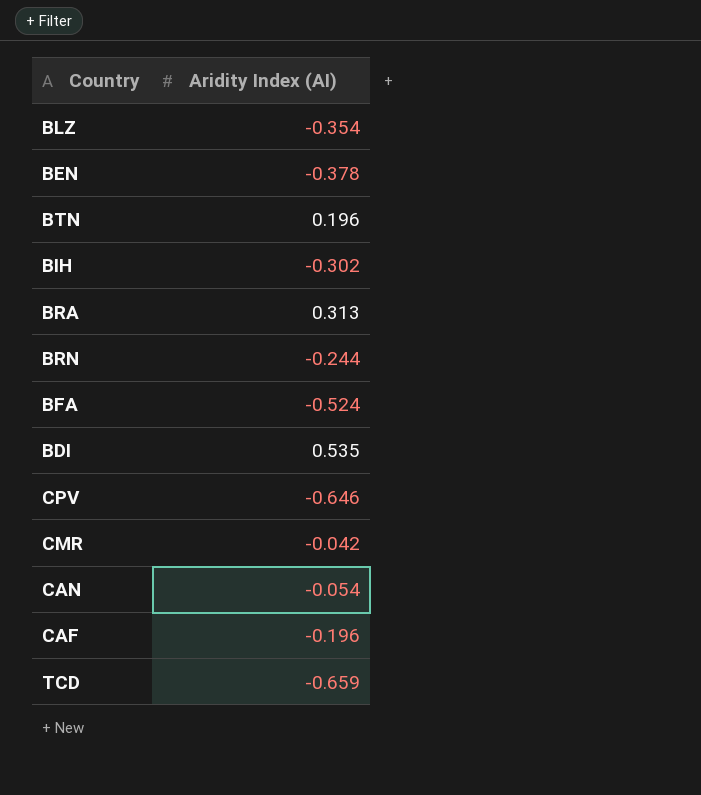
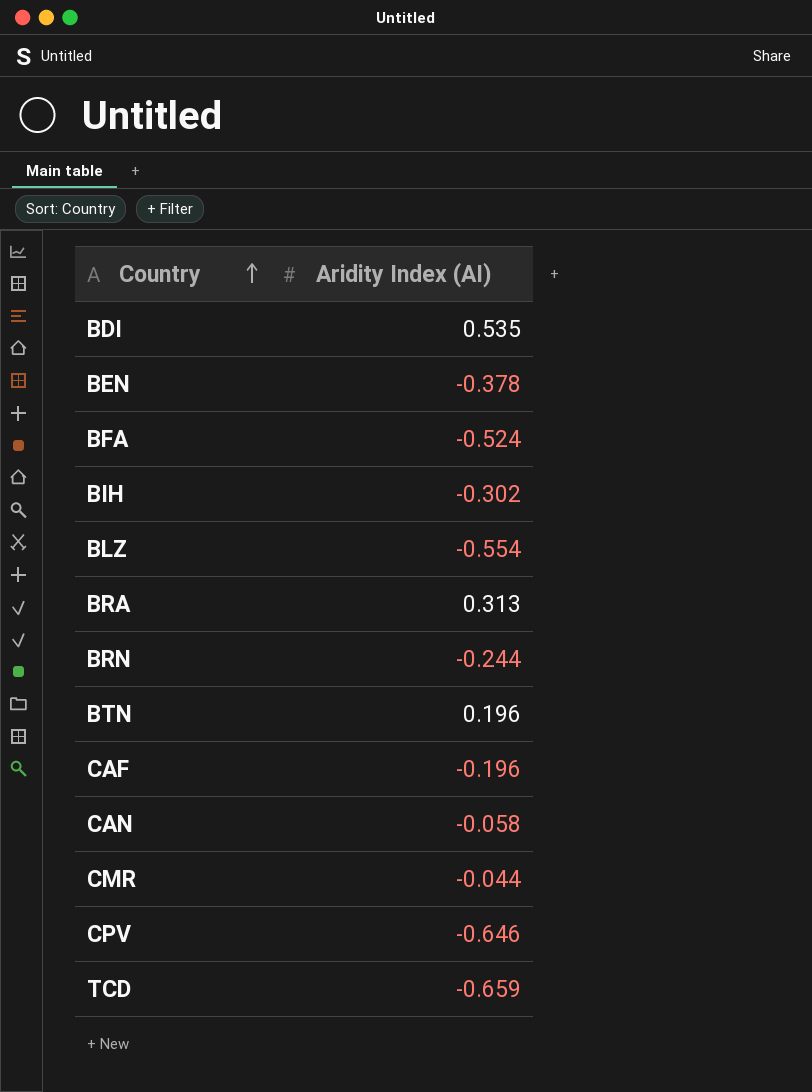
row order: none -> Country ascending
BLZ | Aridity Index (AI): -0.354 -> -0.554
CAN | Aridity Index (AI): -0.054 -> -0.058
CMR | Aridity Index (AI): -0.042 -> -0.044

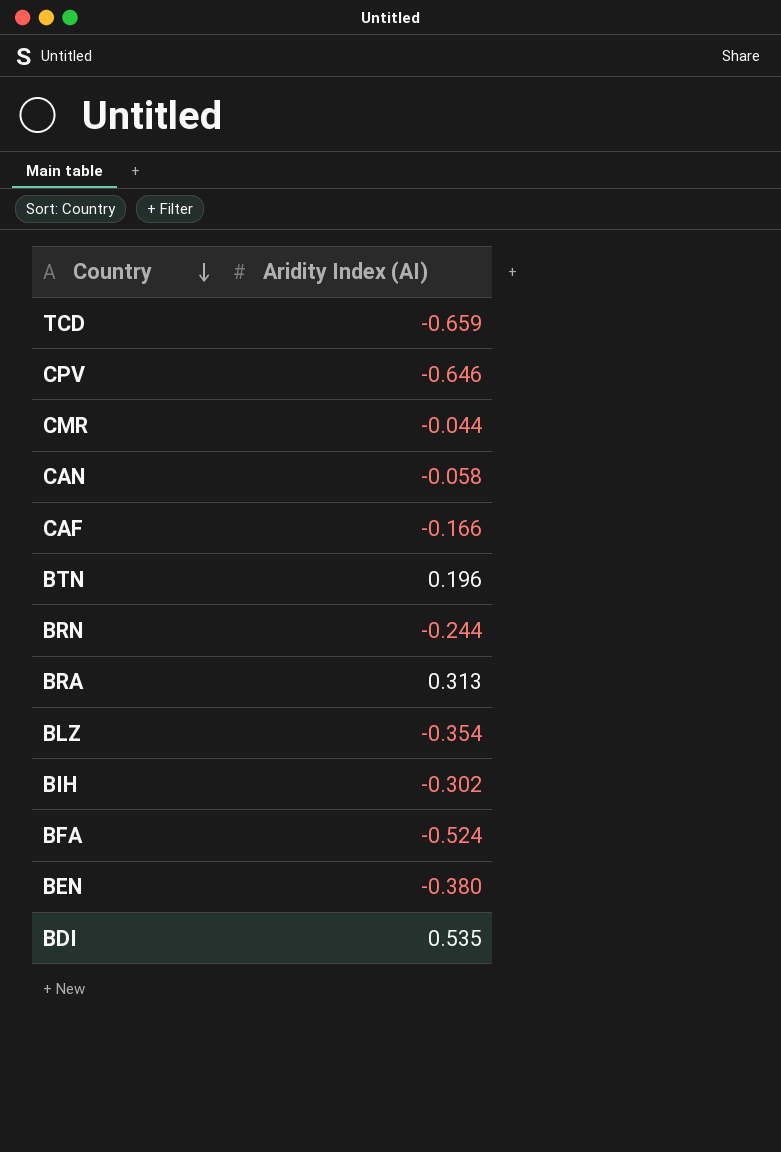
row order: Country ascending -> Country descending
CAF | Aridity Index (AI): -0.196 -> -0.166
BLZ | Aridity Index (AI): -0.554 -> -0.354
BEN | Aridity Index (AI): -0.378 -> -0.380

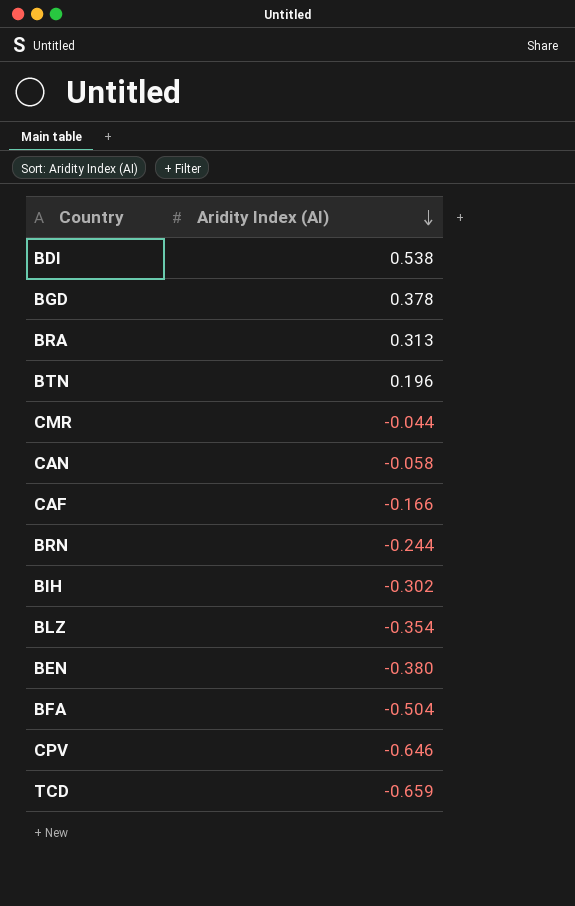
row order: Country descending -> Aridity Index (AI) descending
BDI | Aridity Index (AI): 0.535 -> 0.538
row BGD: none -> 0.378
BFA | Aridity Index (AI): -0.524 -> -0.504

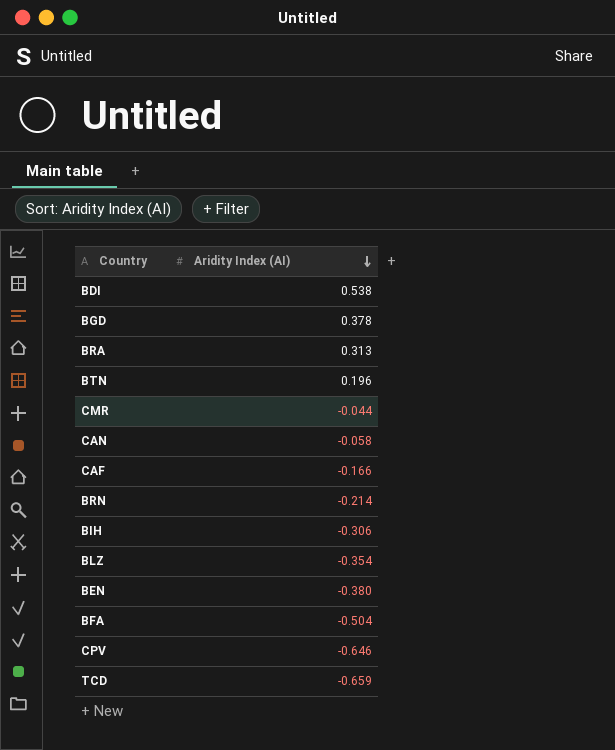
BRN | Aridity Index (AI): -0.244 -> -0.214
BIH | Aridity Index (AI): -0.302 -> -0.306

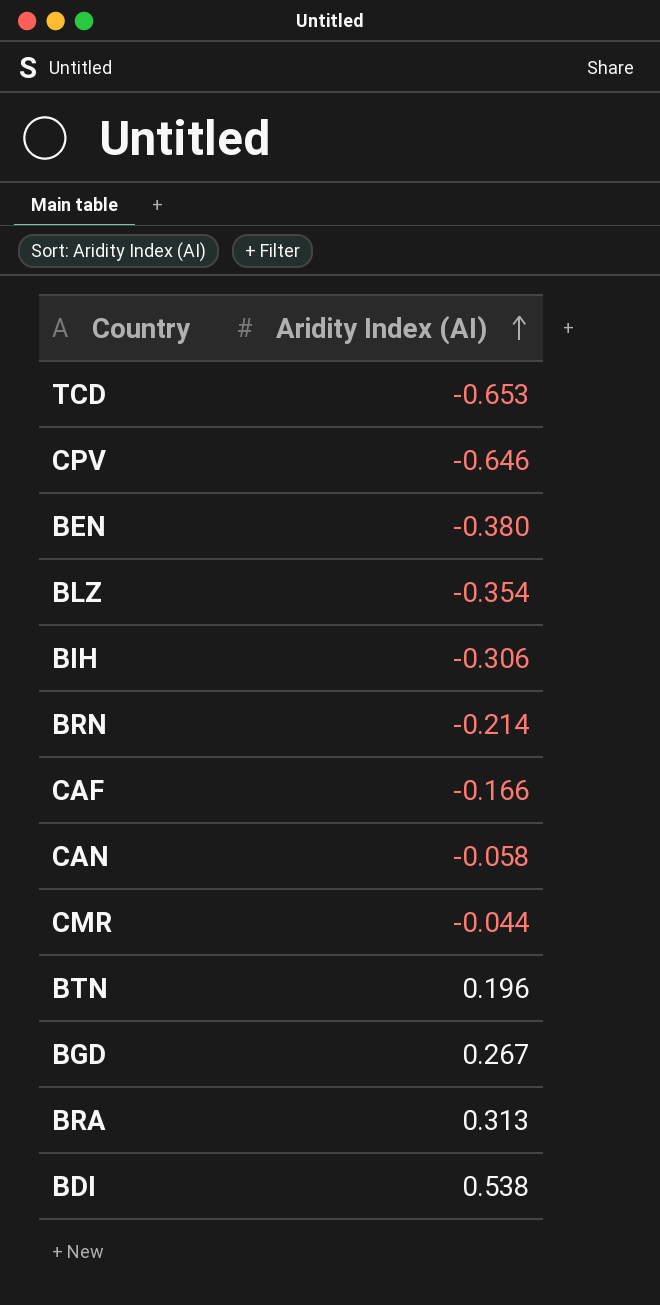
row order: Aridity Index (AI) descending -> Aridity Index (AI) ascending
row BFA: -0.504 -> none
TCD | Aridity Index (AI): -0.659 -> -0.653
BGD | Aridity Index (AI): 0.378 -> 0.267

